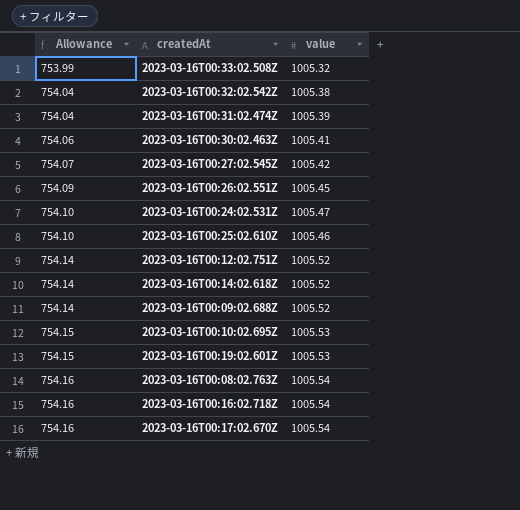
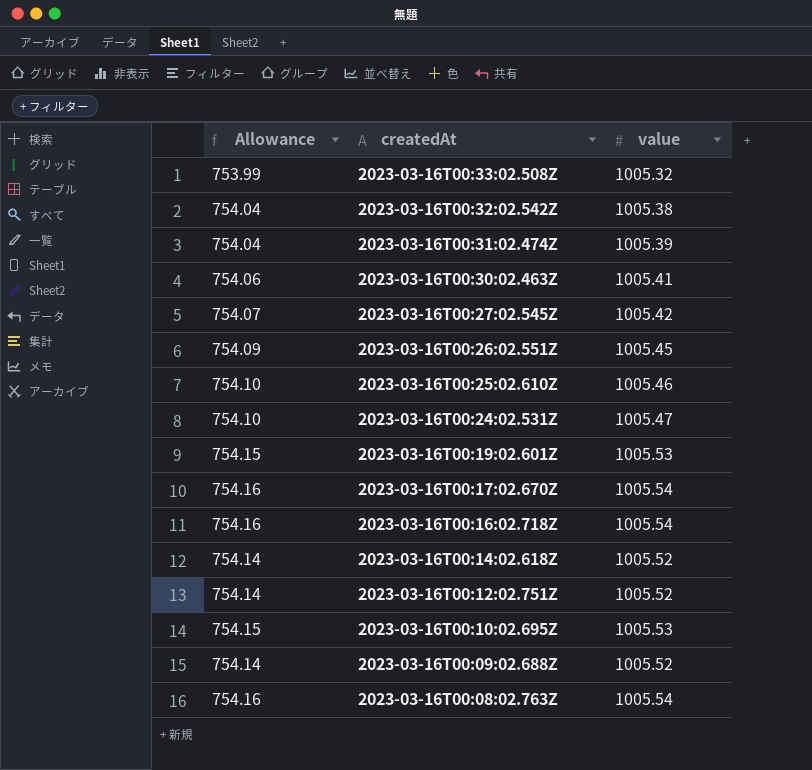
row order: Allowance ascending -> createdAt descending

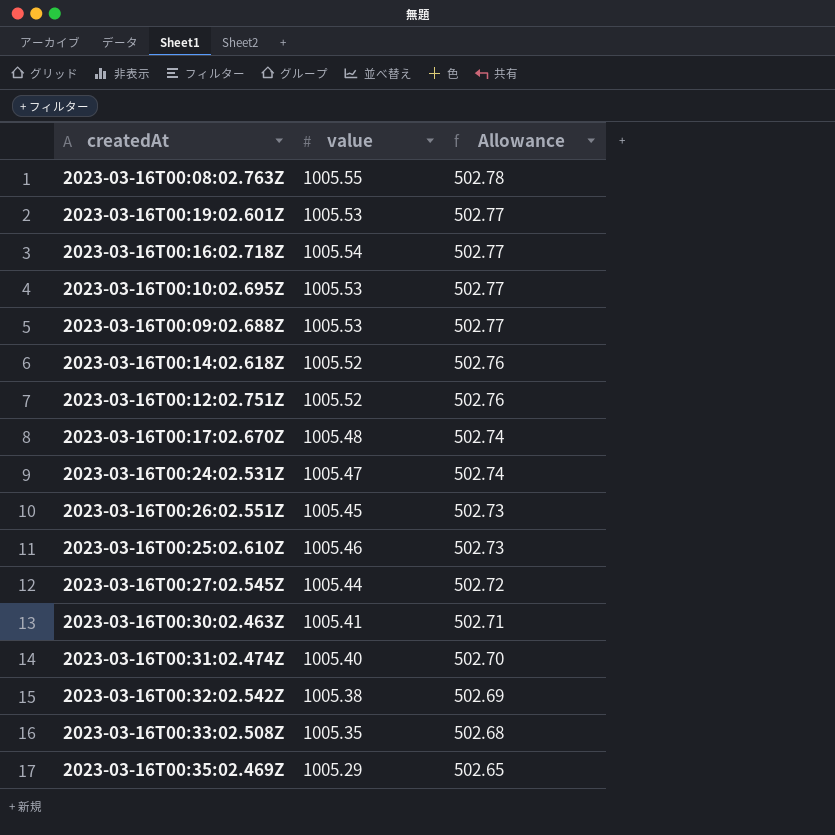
row order: createdAt descending -> Allowance descending
column Allowance | formula: [value] * 0.75 -> [value] * 0.5
column Allowance | position: 1 -> 3
2023-03-16T00:08:02.763Z | value: 1005.54 -> 1005.55
2023-03-16T00:09:02.688Z | value: 1005.52 -> 1005.53
2023-03-16T00:17:02.670Z | value: 1005.54 -> 1005.48
2023-03-16T00:27:02.545Z | value: 1005.42 -> 1005.44
2023-03-16T00:31:02.474Z | value: 1005.39 -> 1005.40
2023-03-16T00:33:02.508Z | value: 1005.32 -> 1005.35
row 2023-03-16T00:35:02.469Z: none -> 1005.29 | 502.65

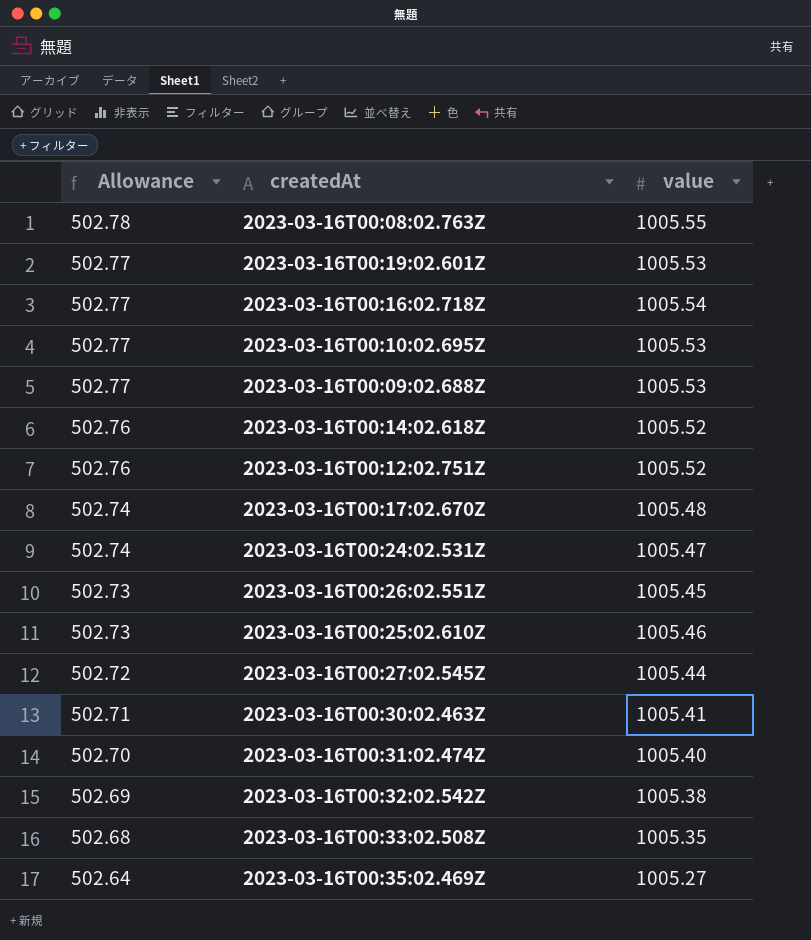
column Allowance | position: 3 -> 1
2023-03-16T00:35:02.469Z | Allowance: 502.65 -> 502.64
2023-03-16T00:35:02.469Z | value: 1005.29 -> 1005.27

